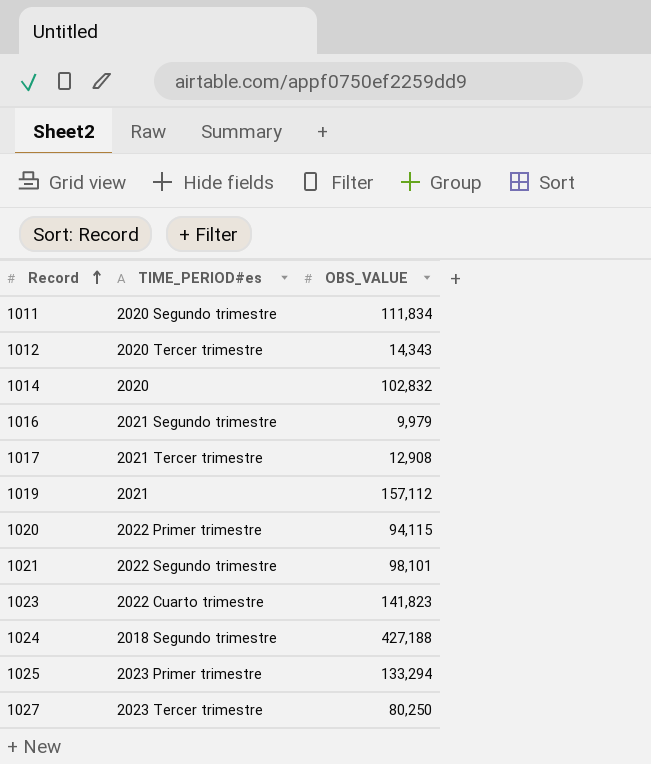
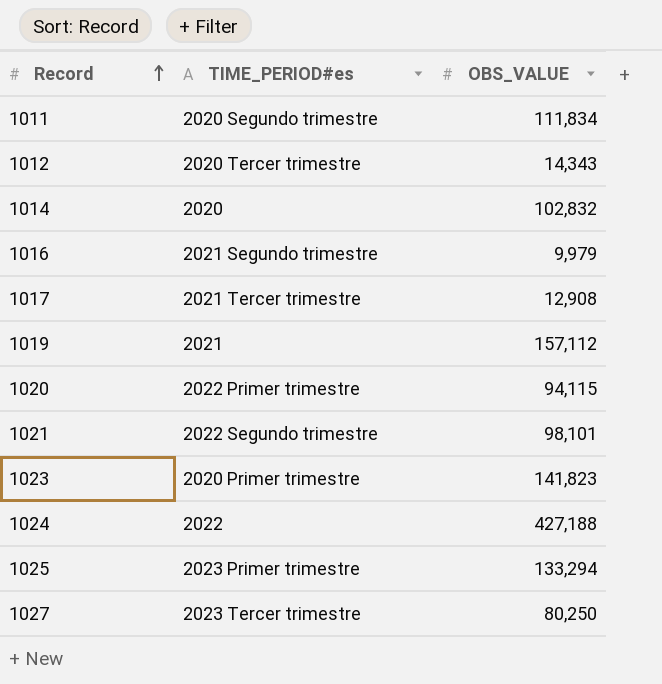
1023 | TIME_PERIOD#es: 2022 Cuarto trimestre -> 2020 Primer trimestre
1024 | TIME_PERIOD#es: 2018 Segundo trimestre -> 2022

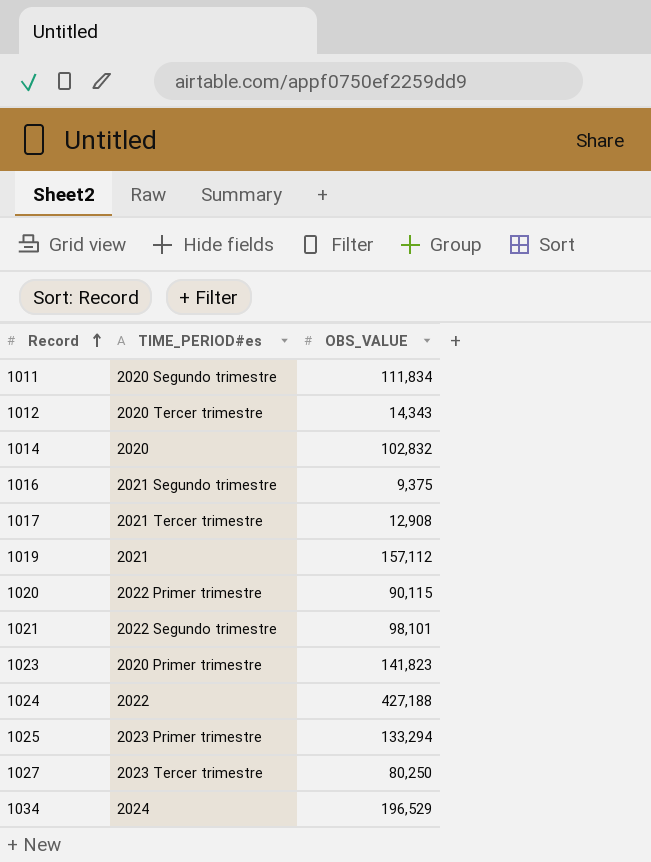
1016 | OBS_VALUE: 9,979 -> 9,375
1020 | OBS_VALUE: 94,115 -> 90,115
row 1034: none -> 2024 | 196,529

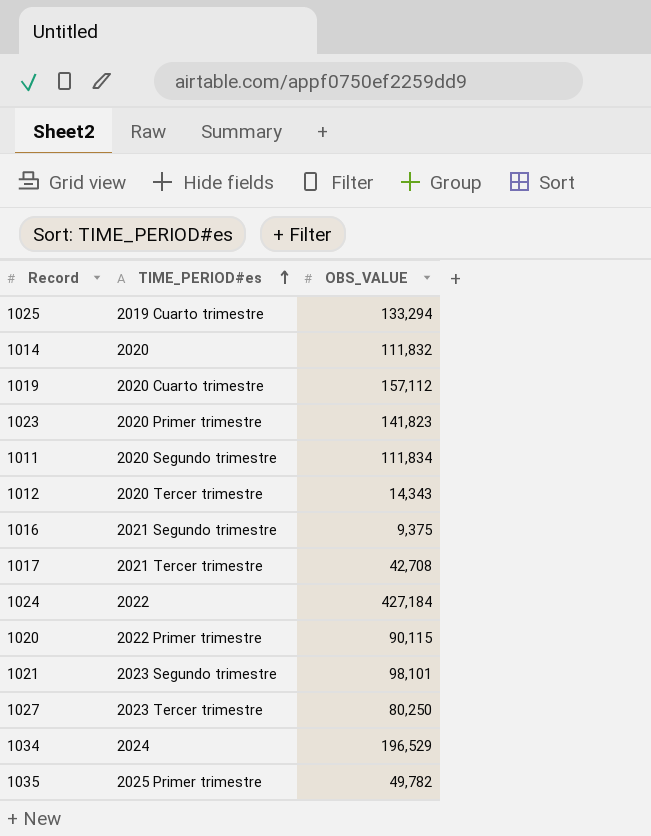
row order: Record ascending -> TIME_PERIOD#es ascending
1025 | TIME_PERIOD#es: 2023 Primer trimestre -> 2019 Cuarto trimestre
1014 | OBS_VALUE: 102,832 -> 111,832
1019 | TIME_PERIOD#es: 2021 -> 2020 Cuarto trimestre
1017 | OBS_VALUE: 12,908 -> 42,708
1024 | OBS_VALUE: 427,188 -> 427,184
1021 | TIME_PERIOD#es: 2022 Segundo trimestre -> 2023 Segundo trimestre
row 1035: none -> 2025 Primer trimestre | 49,782

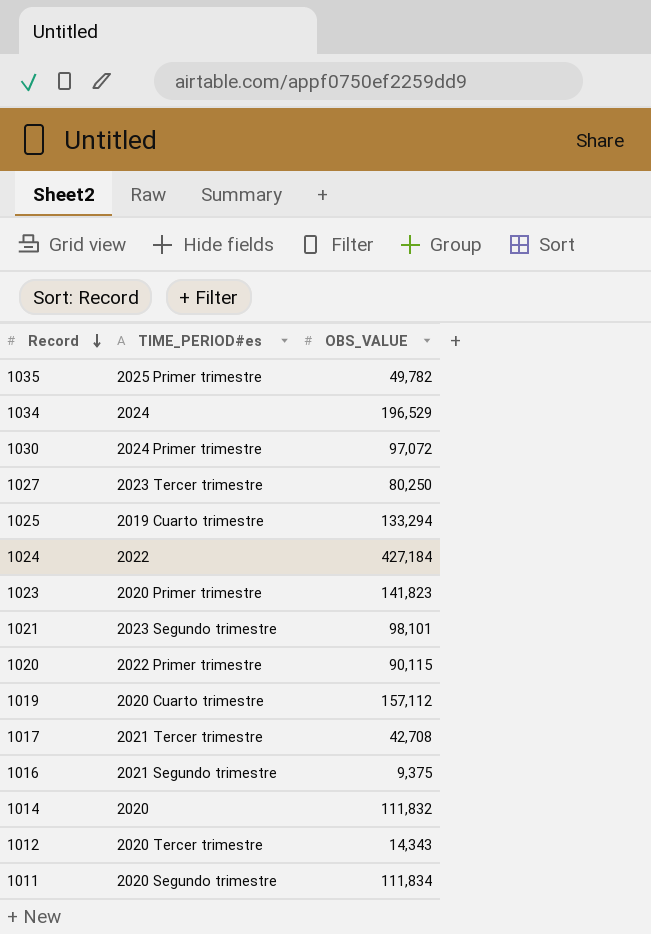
row order: TIME_PERIOD#es ascending -> Record descending
row 1030: none -> 2024 Primer trimestre | 97,072

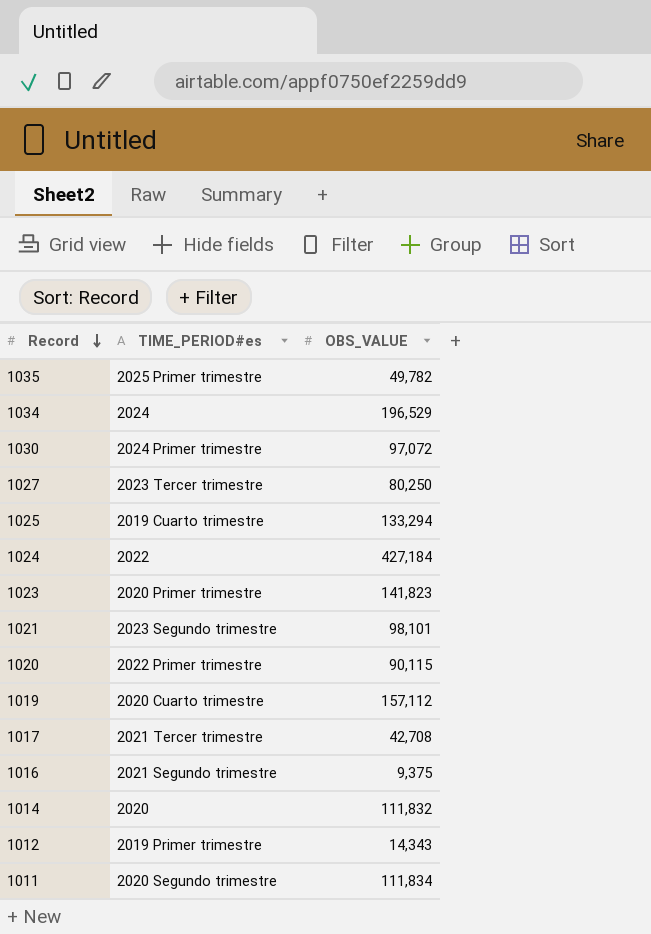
1012 | TIME_PERIOD#es: 2020 Tercer trimestre -> 2019 Primer trimestre

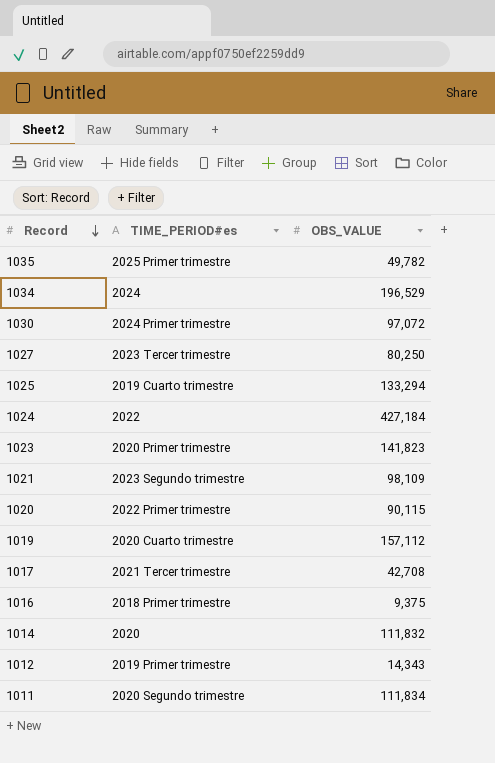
1021 | OBS_VALUE: 98,101 -> 98,109
1016 | TIME_PERIOD#es: 2021 Segundo trimestre -> 2018 Primer trimestre

